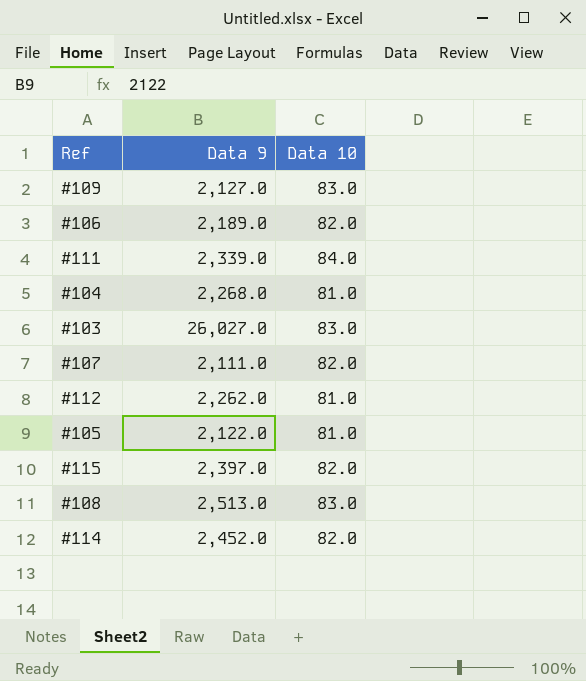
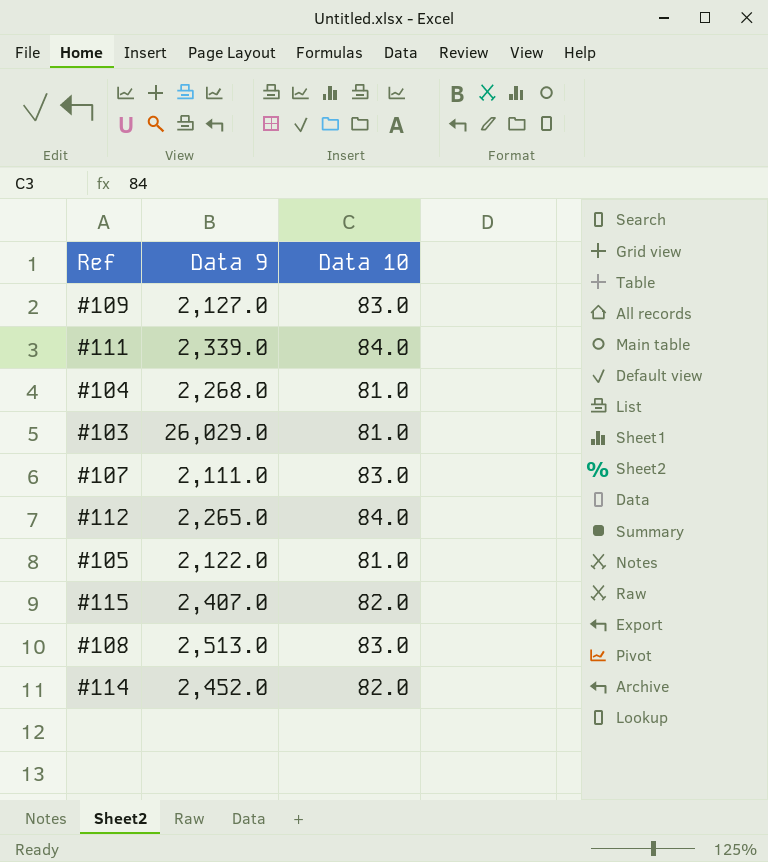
row #106: 2,189.0 | 82.0 -> none
#103 | Data 9: 26,027.0 -> 26,029.0
#103 | Data 10: 83.0 -> 81.0
#107 | Data 10: 82.0 -> 83.0
#112 | Data 9: 2,262.0 -> 2,265.0
#112 | Data 10: 81.0 -> 84.0
#115 | Data 9: 2,397.0 -> 2,407.0

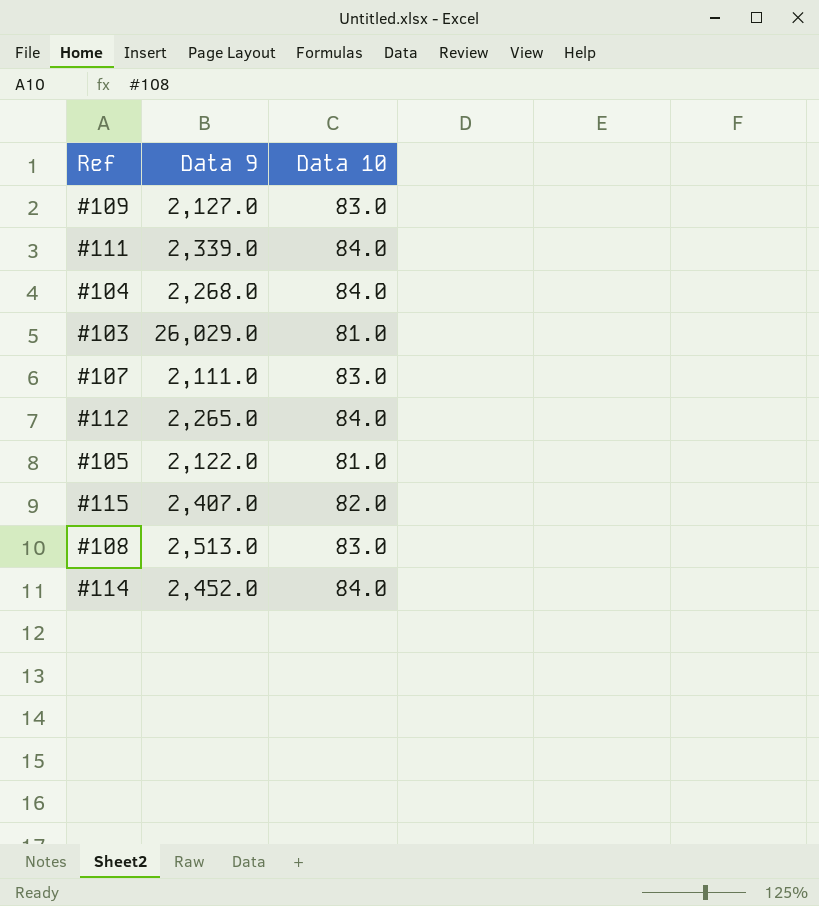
#104 | Data 10: 81.0 -> 84.0
#114 | Data 10: 82.0 -> 84.0

